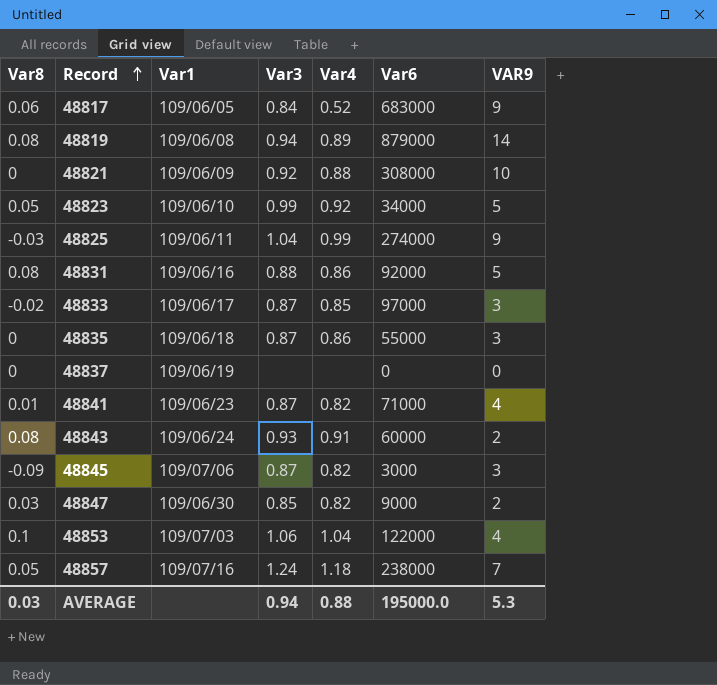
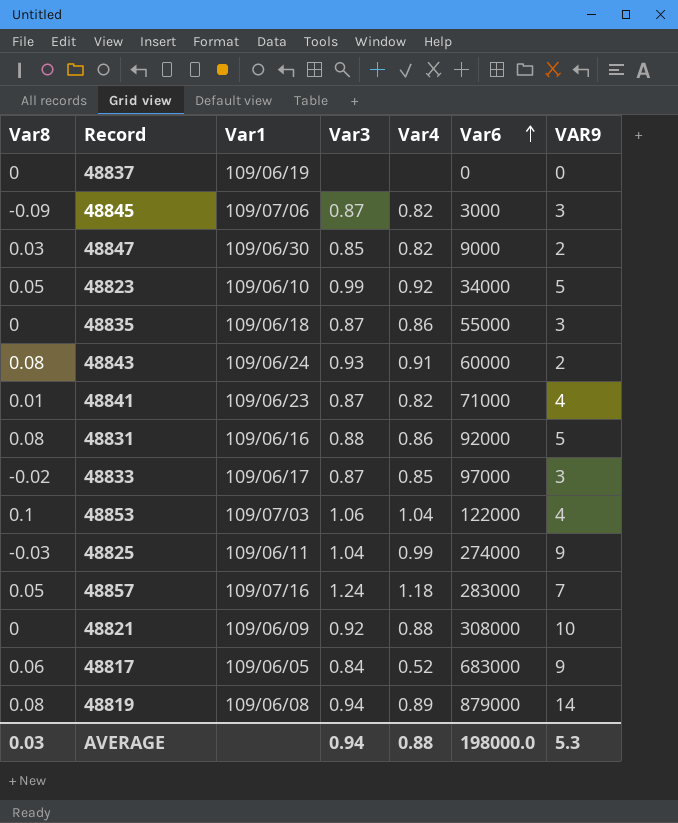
row order: Record ascending -> Var6 ascending
48857 | Var6: 238000 -> 283000
AVERAGE | Var6: 195000.0 -> 198000.0

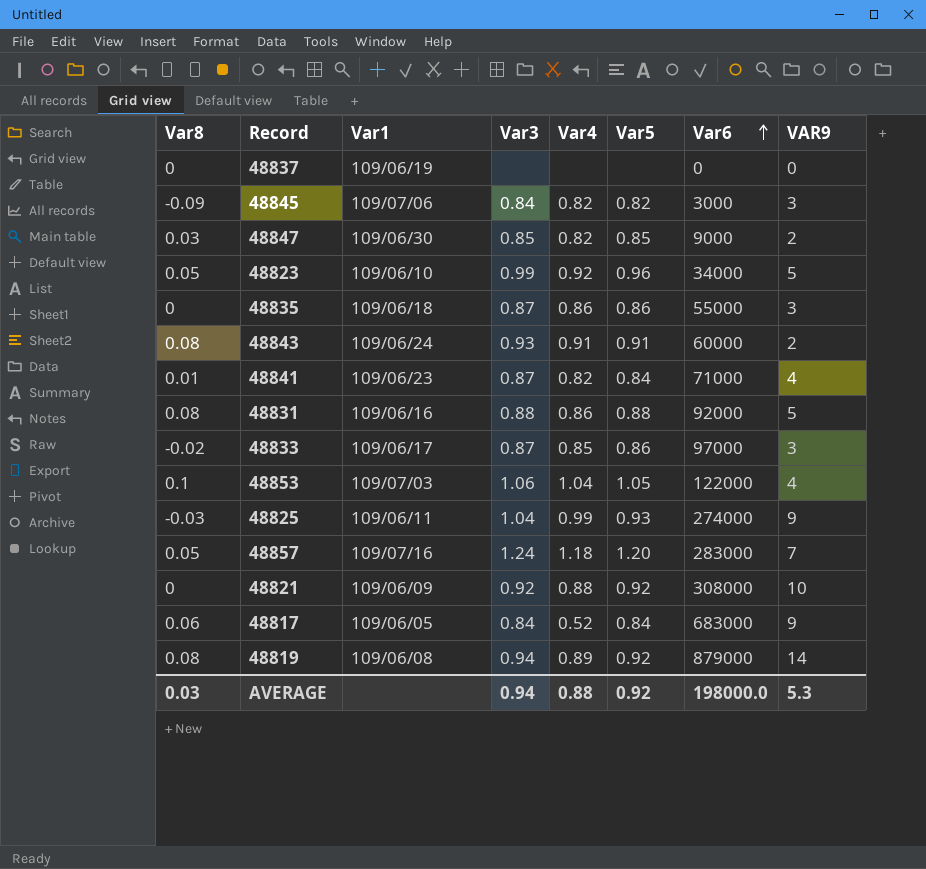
column Var5 | position: none -> 6
48845 | Var3: 0.87 -> 0.84

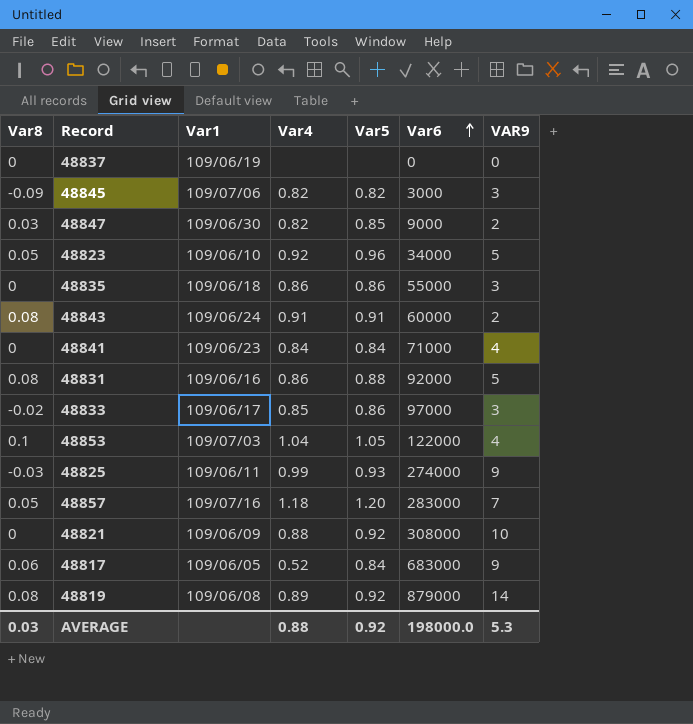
column Var3 | position: 4 -> none
48841 | Var8: 0.01 -> 0
48841 | Var4: 0.82 -> 0.84

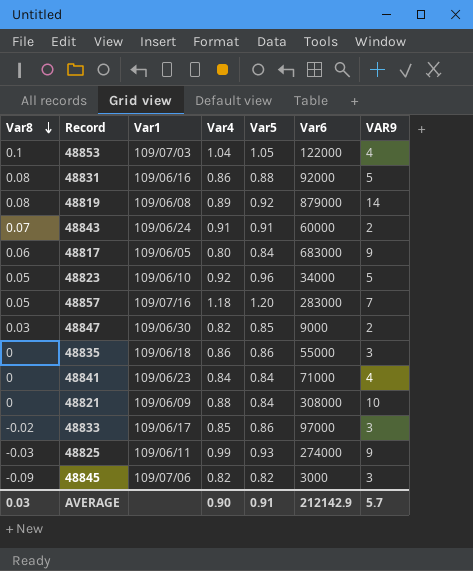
row order: Var6 ascending -> Var8 descending
row 48837: 0 | 109/06/19 | none | none | 0 | 0 -> none
48843 | Var8: 0.08 -> 0.07
48817 | Var4: 0.52 -> 0.80
48821 | Var5: 0.92 -> 0.84
AVERAGE | Var4: 0.88 -> 0.90
AVERAGE | Var5: 0.92 -> 0.91
AVERAGE | Var6: 198000.0 -> 212142.9
AVERAGE | VAR9: 5.3 -> 5.7

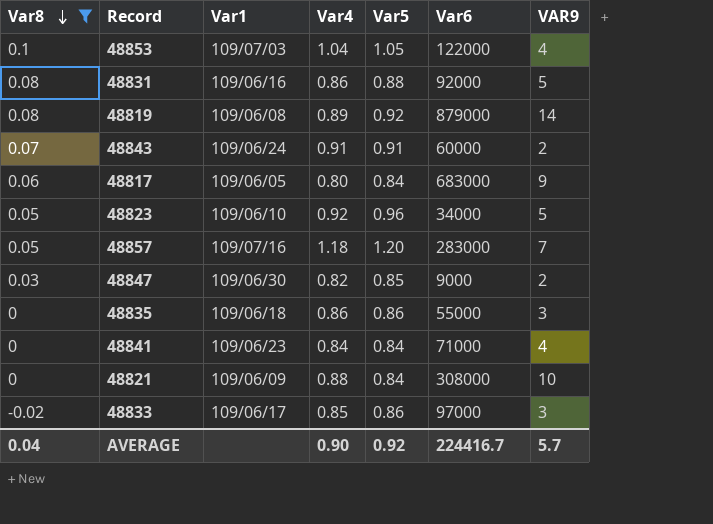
filter: none -> Var8 >= -0.02
AVERAGE | Var8: 0.03 -> 0.04
AVERAGE | Var5: 0.91 -> 0.92
AVERAGE | Var6: 212142.9 -> 224416.7

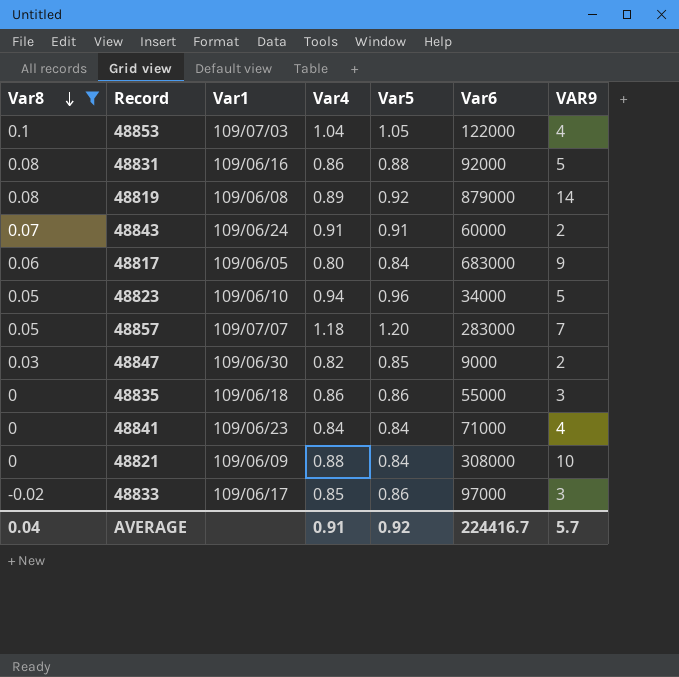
48823 | Var4: 0.92 -> 0.94
48857 | Var1: 109/07/16 -> 109/07/07
AVERAGE | Var4: 0.90 -> 0.91

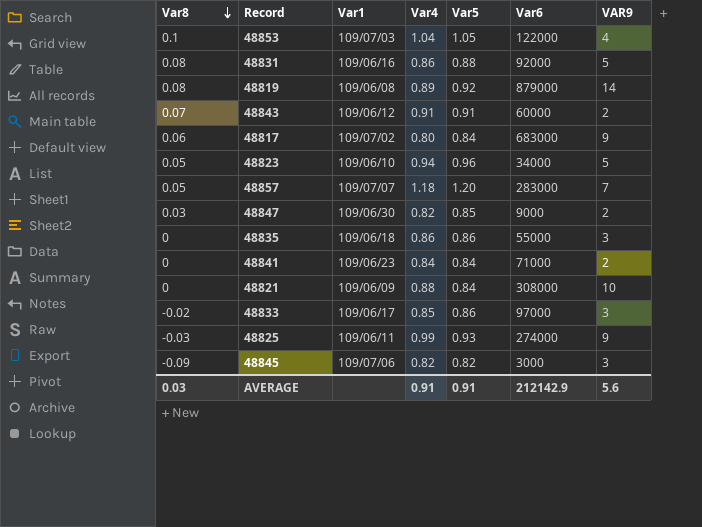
filter: Var8 >= -0.02 -> none
48843 | Var1: 109/06/24 -> 109/06/12
48817 | Var1: 109/06/05 -> 109/07/02
48841 | VAR9: 4 -> 2
AVERAGE | Var8: 0.04 -> 0.03
AVERAGE | Var5: 0.92 -> 0.91
AVERAGE | Var6: 224416.7 -> 212142.9
AVERAGE | VAR9: 5.7 -> 5.6

